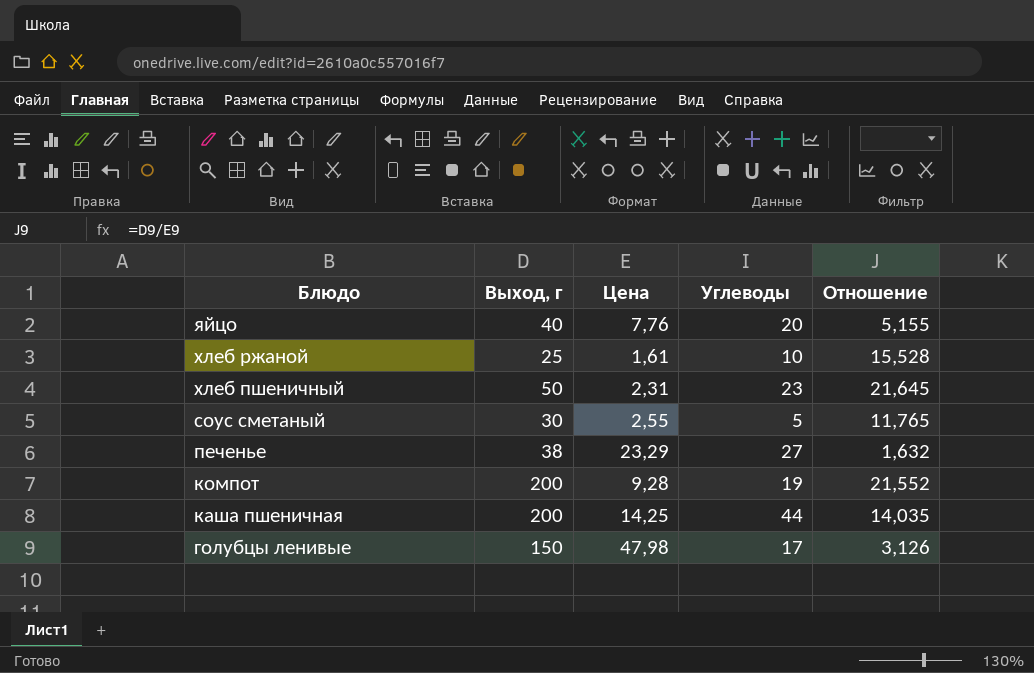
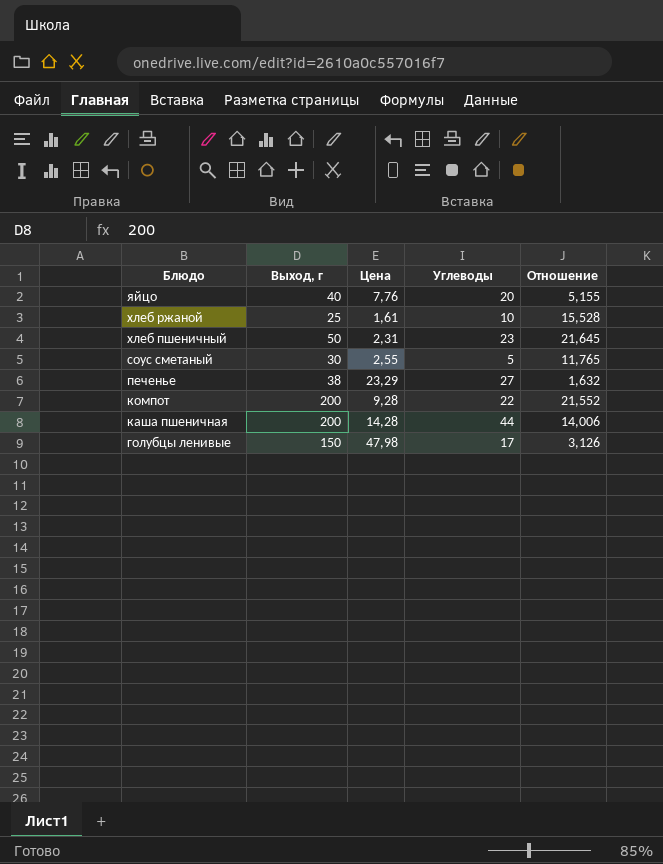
компот | Углеводы: 19 -> 22
каша пшеничная | Цена: 14,25 -> 14,28
каша пшеничная | Отношение: 14,035 -> 14,006

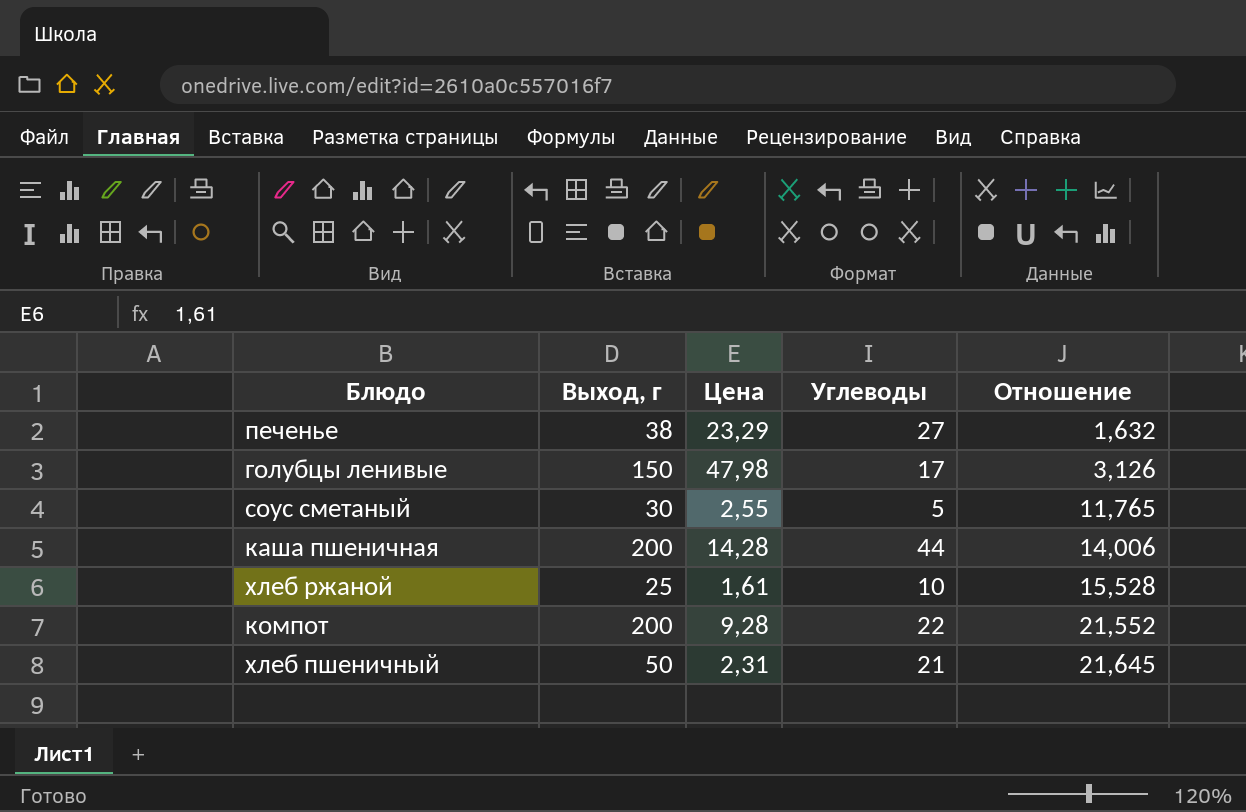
row order: Блюдо descending -> Отношение ascending
row яйцо: 40 | 7,76 | 20 | 5,155 -> none
хлеб пшеничный | Углеводы: 23 -> 21

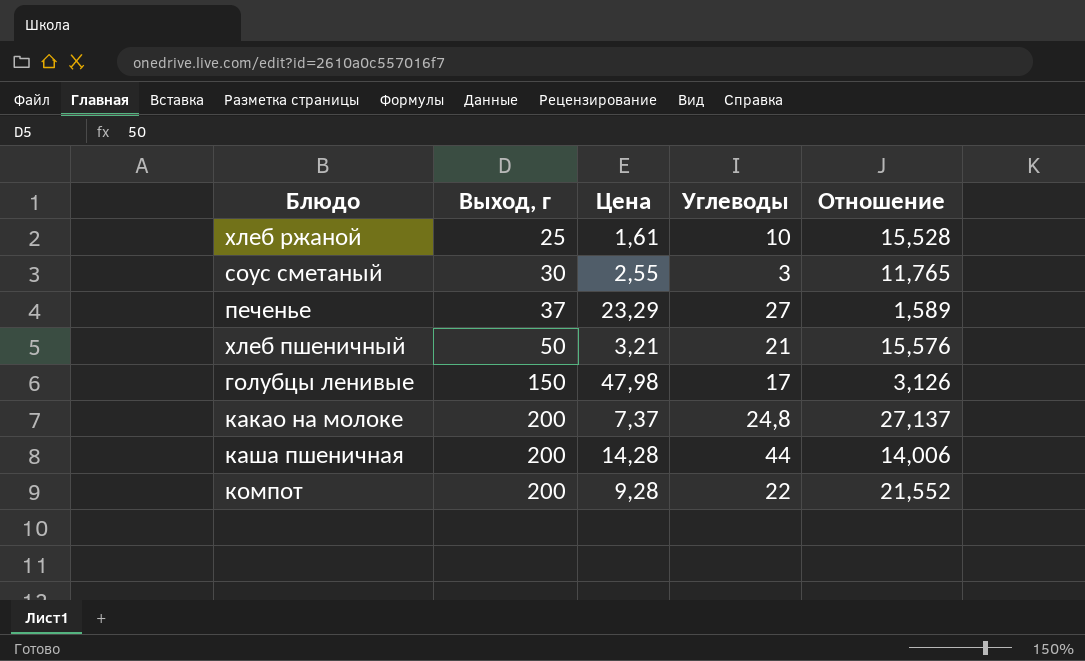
row order: Отношение ascending -> Выход, г ascending
соус сметаный | Углеводы: 5 -> 3
печенье | Выход, г: 38 -> 37
печенье | Отношение: 1,632 -> 1,589
хлеб пшеничный | Цена: 2,31 -> 3,21
хлеб пшеничный | Отношение: 21,645 -> 15,576
row какао на молоке: none -> 200 | 7,37 | 24,8 | 27,137

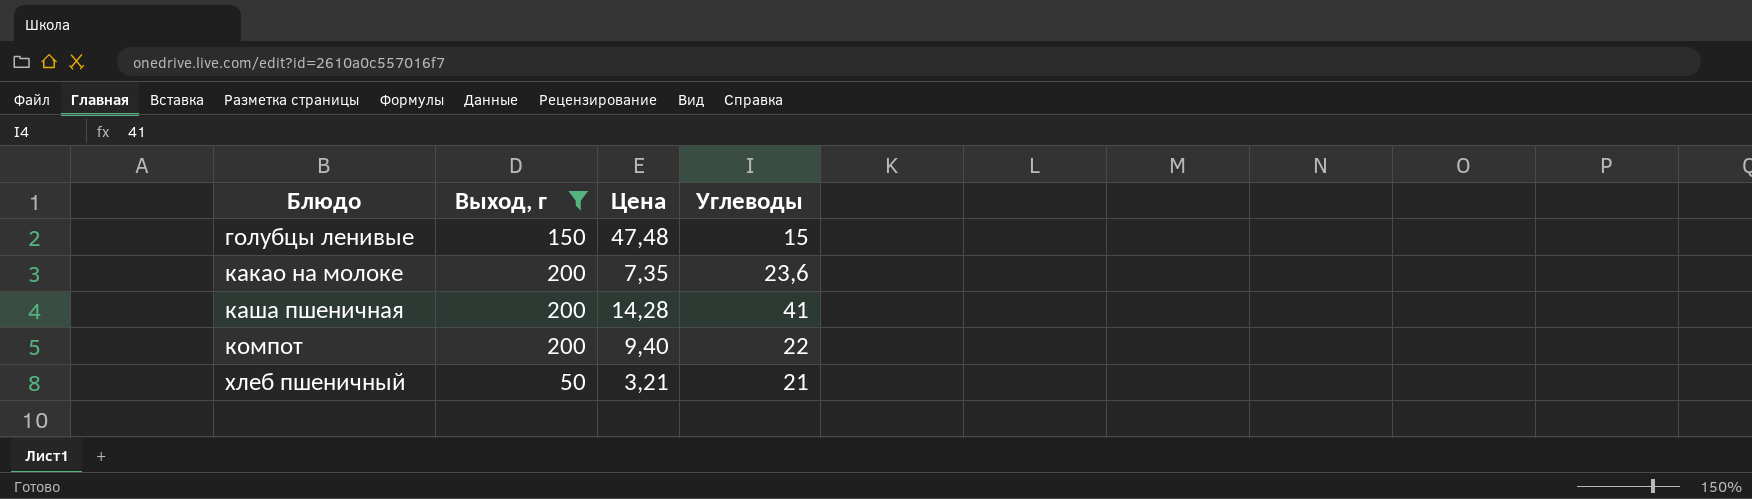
filter: none -> Выход, г >= 50
row order: Выход, г ascending -> Блюдо ascending
column Отношение | formula: [Выход, г] / [Цена] -> none
голубцы ленивые | Цена: 47,98 -> 47,48
голубцы ленивые | Углеводы: 17 -> 15
какао на молоке | Цена: 7,37 -> 7,35
какао на молоке | Углеводы: 24,8 -> 23,6
каша пшеничная | Углеводы: 44 -> 41
компот | Цена: 9,28 -> 9,40

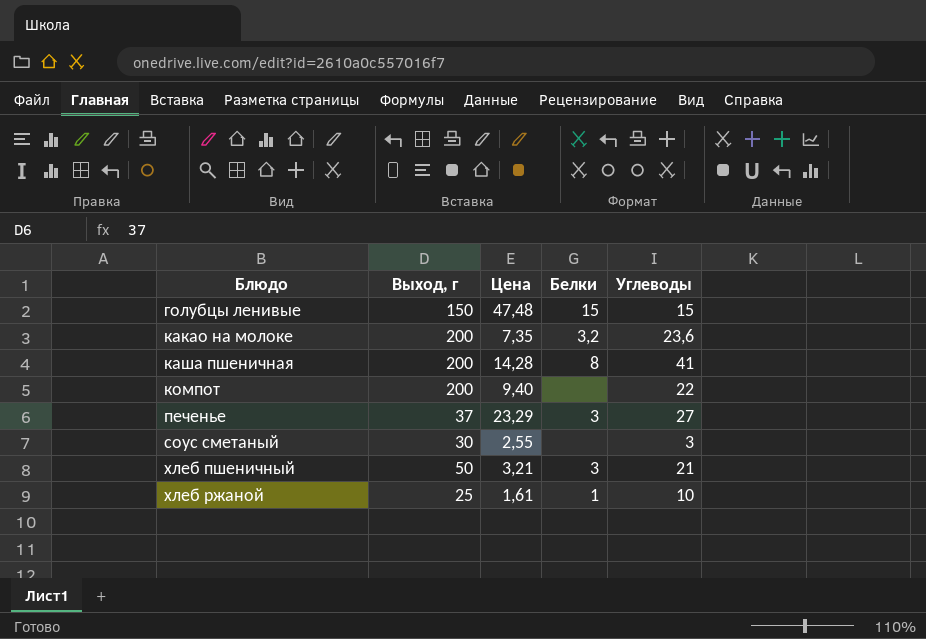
filter: Выход, г >= 50 -> none
column Белки | position: none -> 4

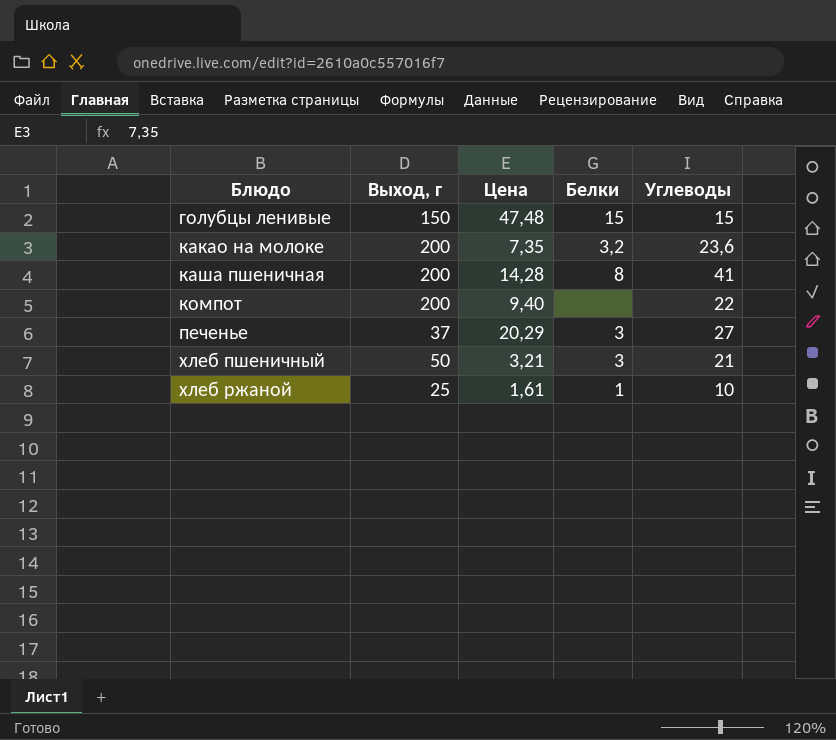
row соус сметаный: 30 | 2,55 | none | 3 -> none
печенье | Цена: 23,29 -> 20,29

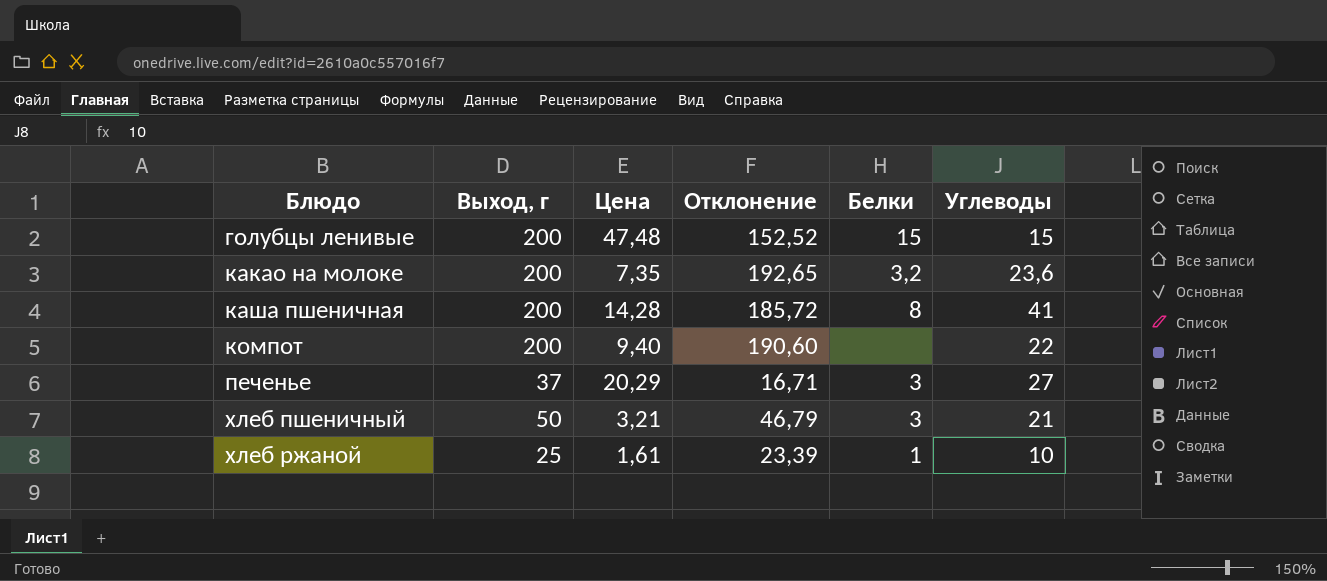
column Отклонение | formula: none -> [Выход, г] - [Цена]
голубцы ленивые | Выход, г: 150 -> 200

